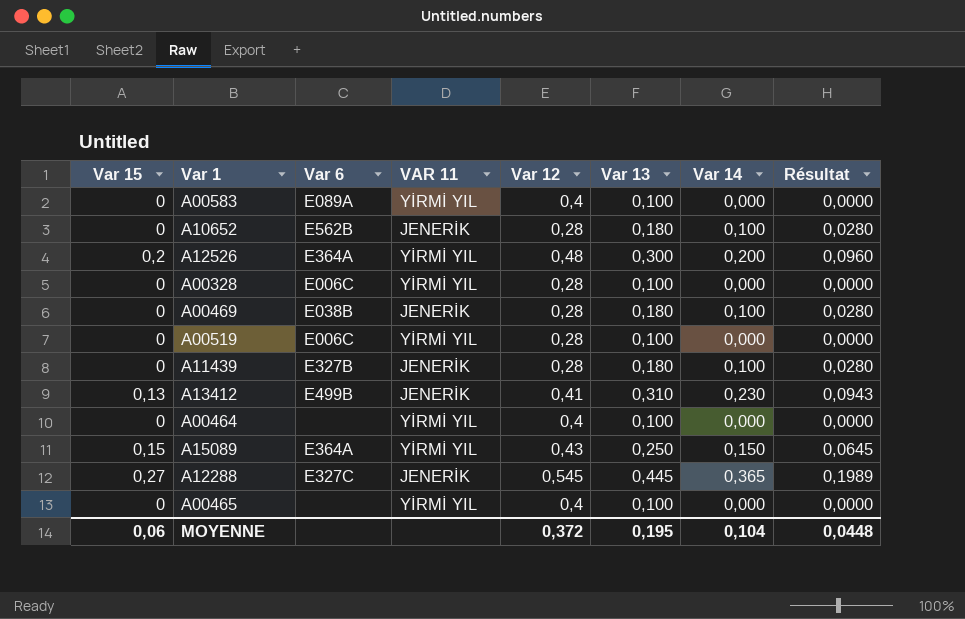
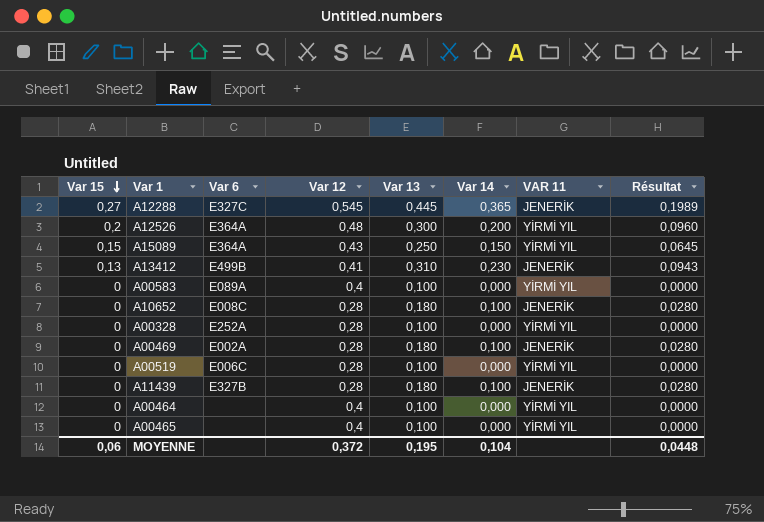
row order: none -> Var 15 descending
column VAR 11 | position: 4 -> 7
A10652 | Var 6: E562B -> E008C
A00328 | Var 6: E006C -> E252A
A00469 | Var 6: E038B -> E002A

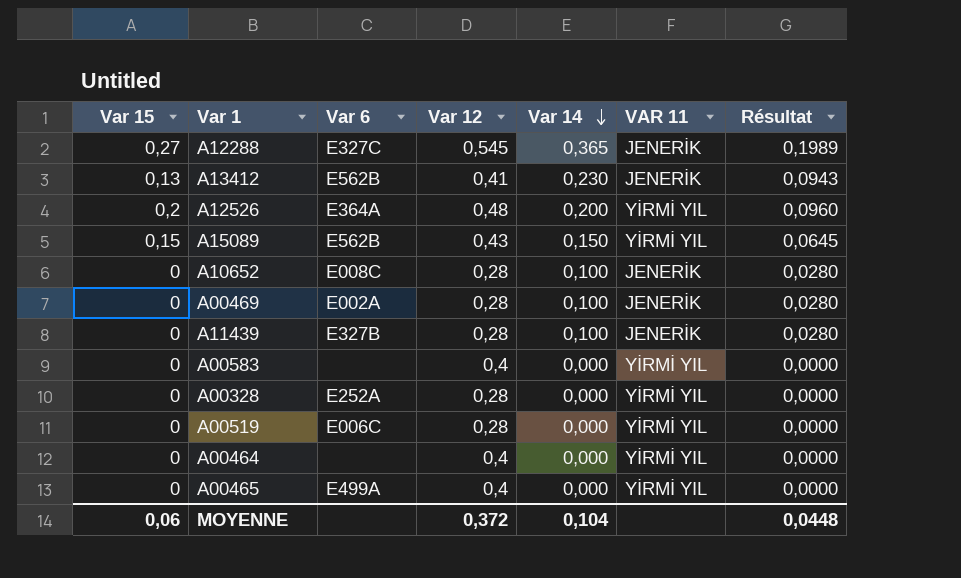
row order: Var 15 descending -> Var 14 descending
column Var 13 | position: 5 -> none
A13412 | Var 6: E499B -> E562B
A15089 | Var 6: E364A -> E562B
A00583 | Var 6: E089A -> none
A00465 | Var 6: none -> E499A

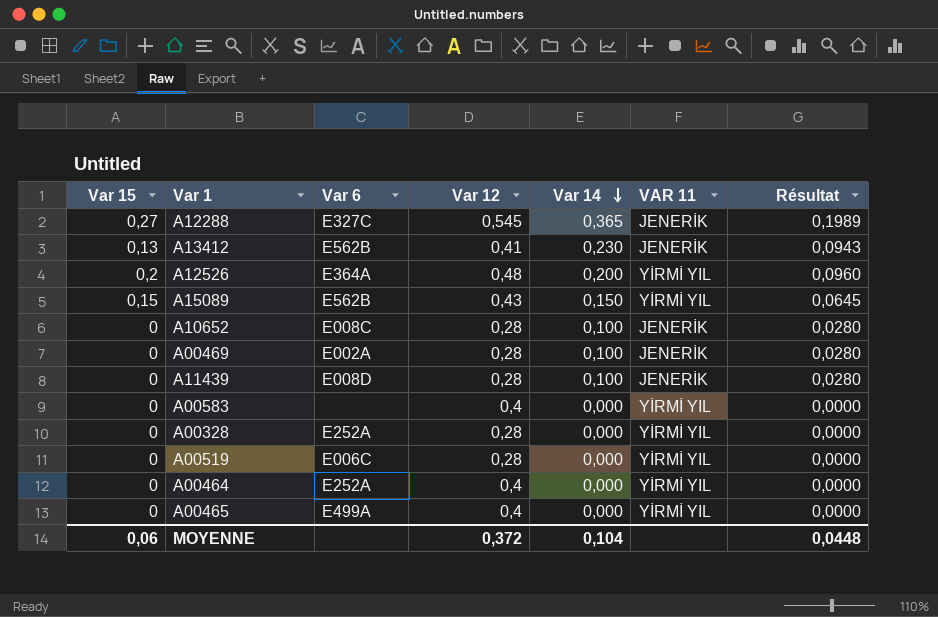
A11439 | Var 6: E327B -> E008D
A00464 | Var 6: none -> E252A

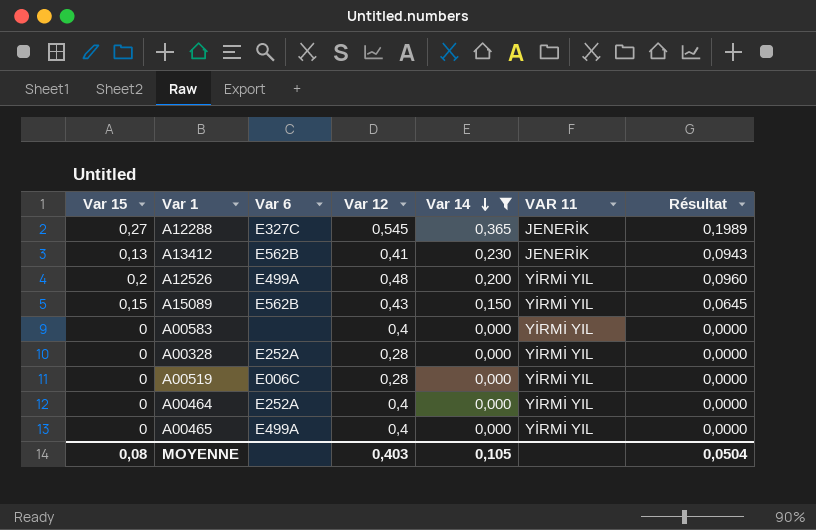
filter: none -> Var 14 != 0,100
A12526 | Var 6: E364A -> E499A
MOYENNE | Var 15: 0,06 -> 0,08
MOYENNE | Var 12: 0,372 -> 0,403
MOYENNE | Var 14: 0,104 -> 0,105
MOYENNE | Résultat: 0,0448 -> 0,0504

